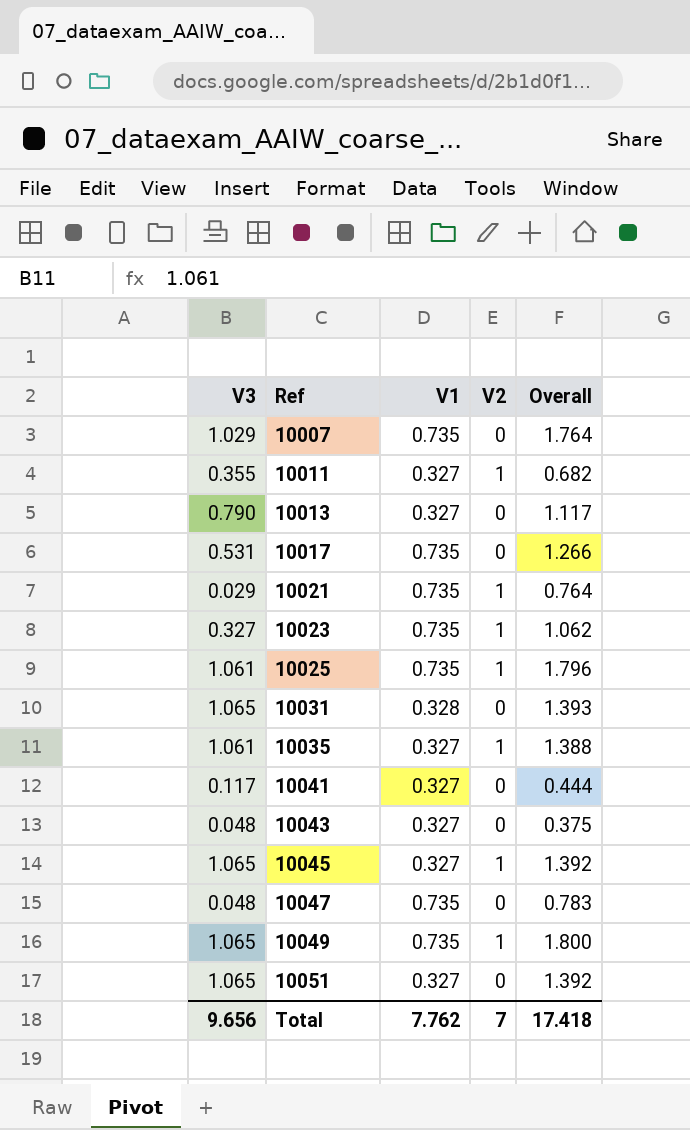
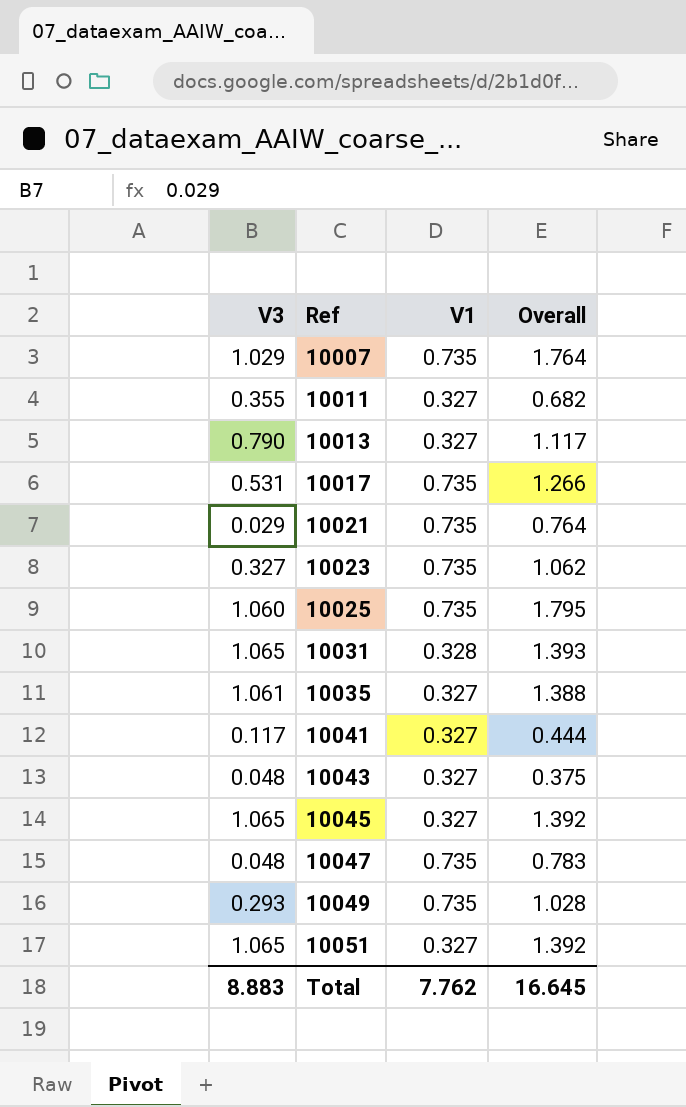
column V2 | position: 4 -> none
10025 | V3: 1.061 -> 1.060
10025 | Overall: 1.796 -> 1.795
10049 | V3: 1.065 -> 0.293
10049 | Overall: 1.800 -> 1.028
Total | V3: 9.656 -> 8.883
Total | Overall: 17.418 -> 16.645

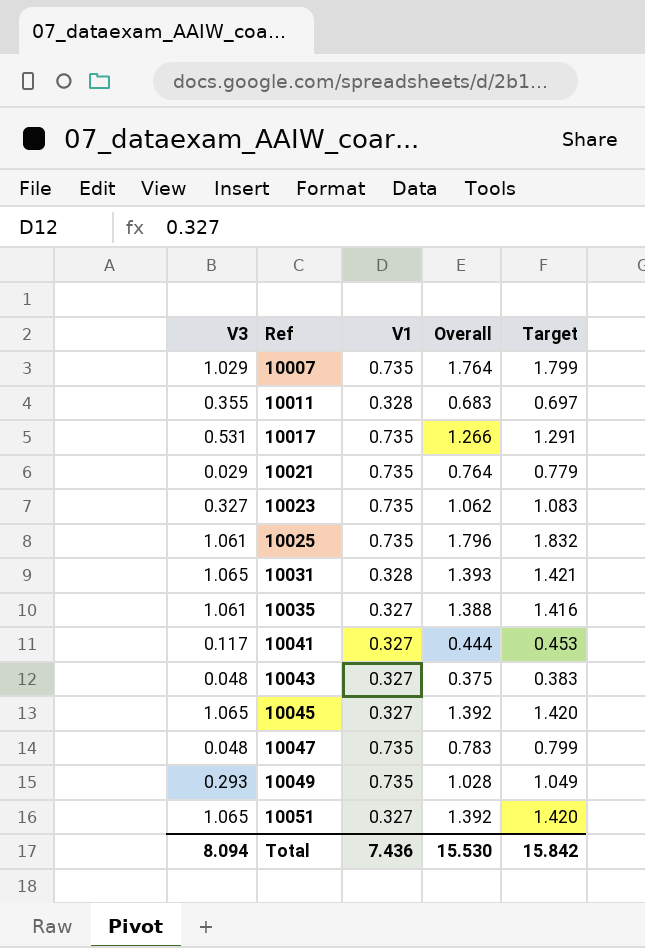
column Target | formula: none -> [Overall] * 1.02
row 10013: 0.790 | 0.327 | 1.117 -> none
10011 | V1: 0.327 -> 0.328
10011 | Overall: 0.682 -> 0.683
10025 | V3: 1.060 -> 1.061
10025 | Overall: 1.795 -> 1.796
Total | V3: 8.883 -> 8.094
Total | V1: 7.762 -> 7.436
Total | Overall: 16.645 -> 15.530

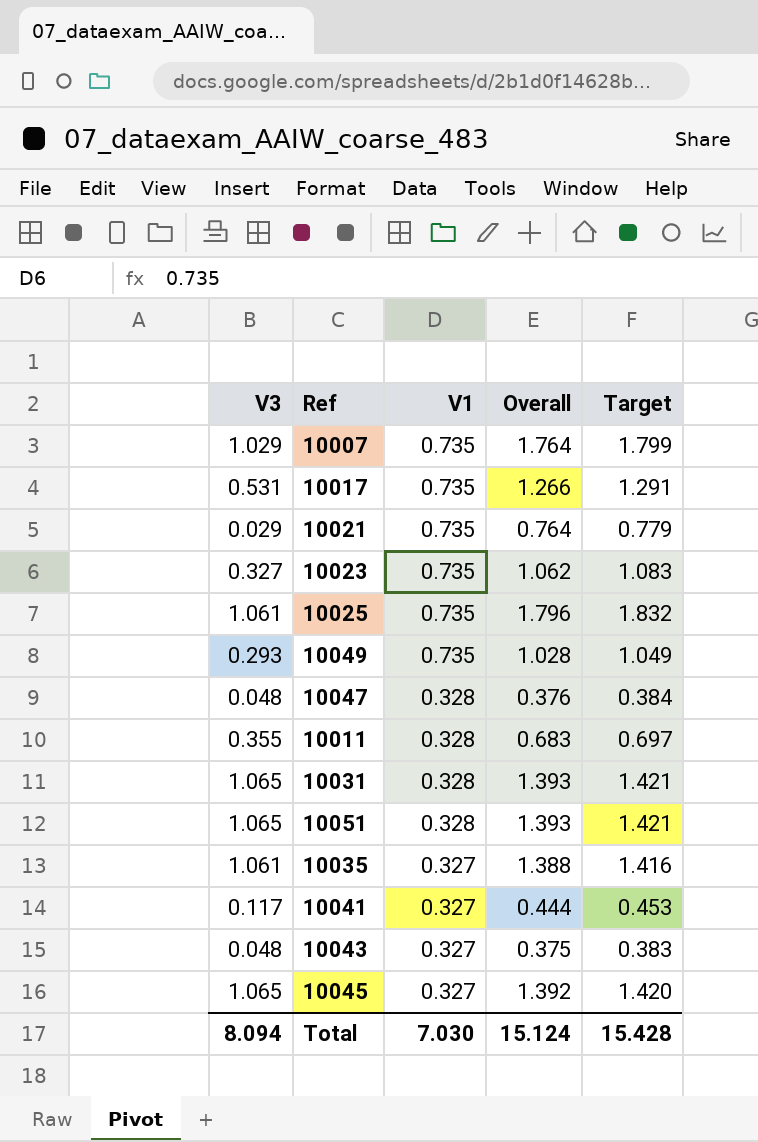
row order: Ref ascending -> V1 descending
10047 | V1: 0.735 -> 0.328
10047 | Overall: 0.783 -> 0.376
10047 | Target: 0.799 -> 0.384
10051 | V1: 0.327 -> 0.328
10051 | Overall: 1.392 -> 1.393
10051 | Target: 1.420 -> 1.421
Total | V1: 7.436 -> 7.030
Total | Overall: 15.530 -> 15.124
Total | Target: 15.842 -> 15.428

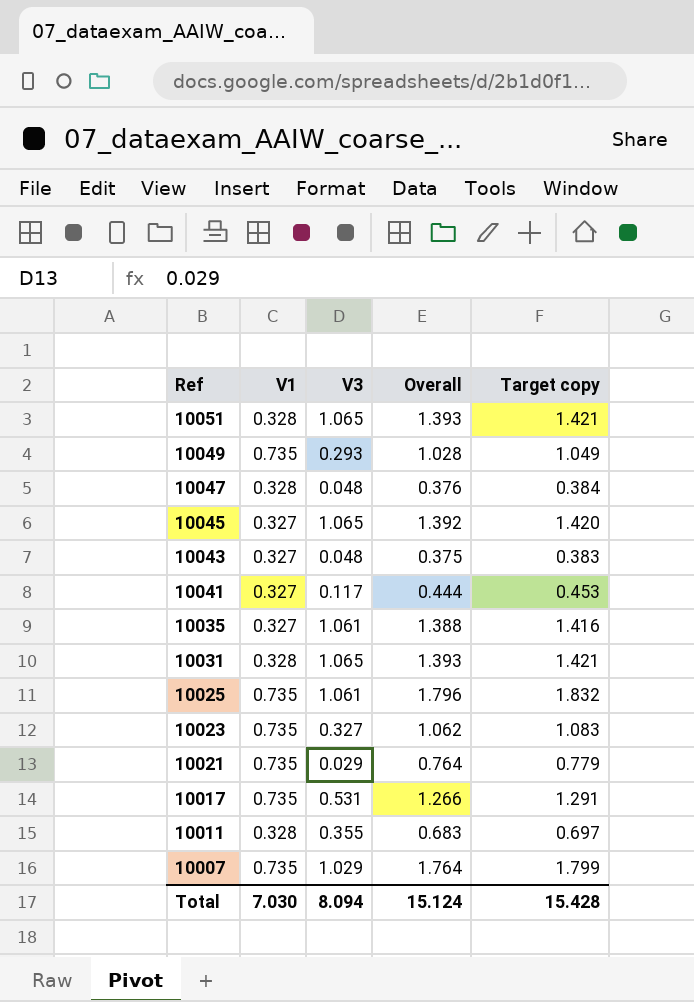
row order: V1 descending -> Ref descending
column V3 | position: 1 -> 3
column name: Target -> Target copy

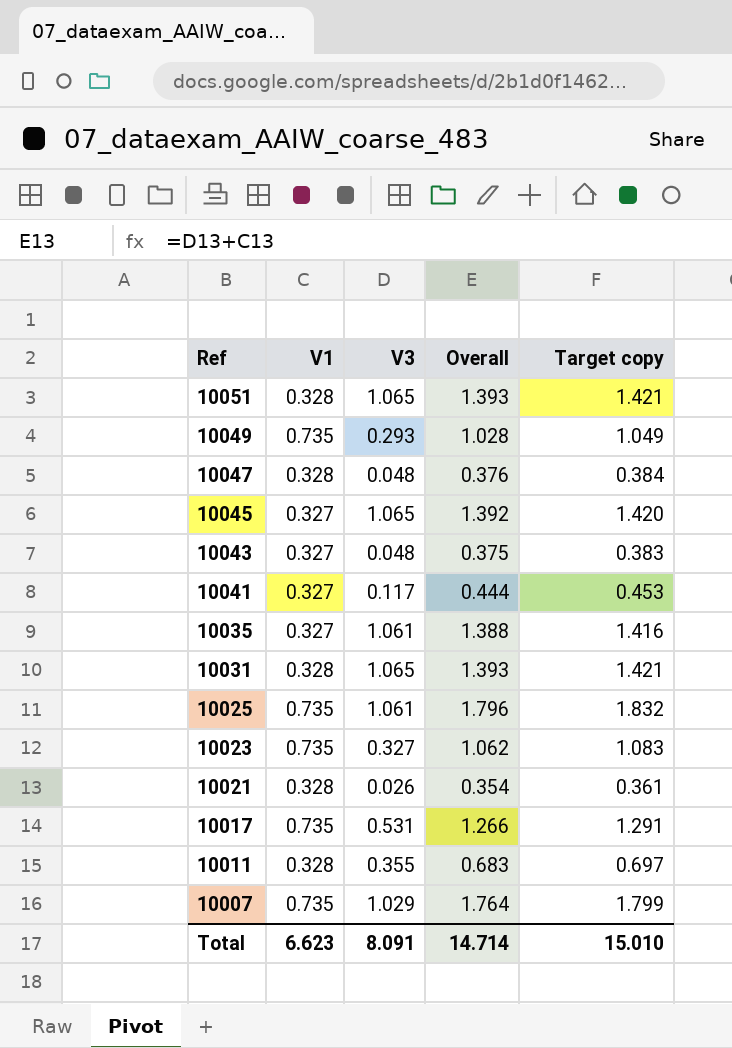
10021 | V1: 0.735 -> 0.328
10021 | V3: 0.029 -> 0.026
10021 | Overall: 0.764 -> 0.354
10021 | Target copy: 0.779 -> 0.361
Total | V1: 7.030 -> 6.623
Total | V3: 8.094 -> 8.091
Total | Overall: 15.124 -> 14.714
Total | Target copy: 15.428 -> 15.010

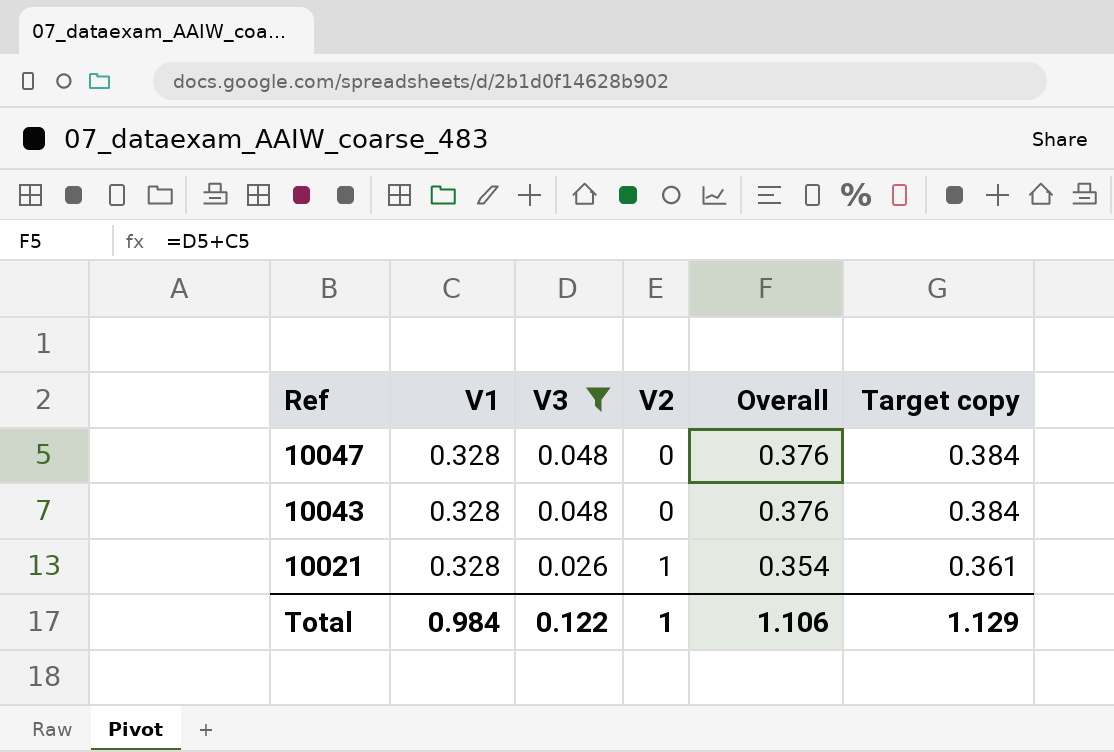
filter: none -> V3 <= 0.048
column V2 | position: none -> 4
10043 | V1: 0.327 -> 0.328
10043 | Overall: 0.375 -> 0.376
10043 | Target copy: 0.383 -> 0.384
Total | V1: 6.623 -> 0.984
Total | V3: 8.091 -> 0.122
Total | Overall: 14.714 -> 1.106
Total | Target copy: 15.010 -> 1.129

